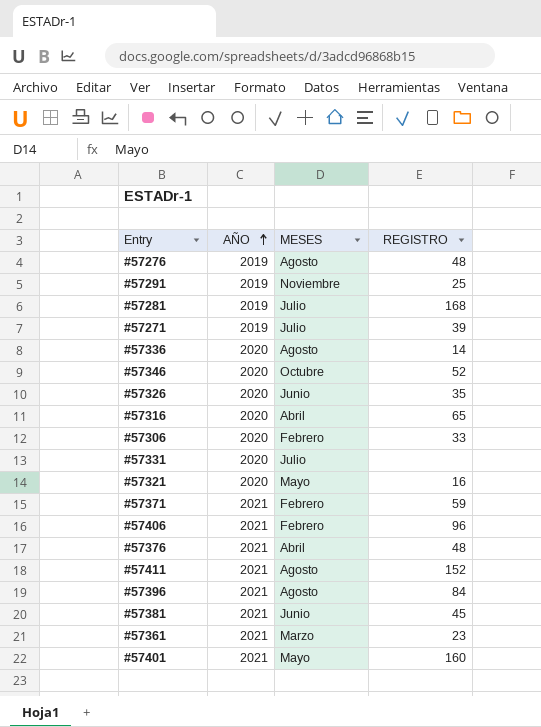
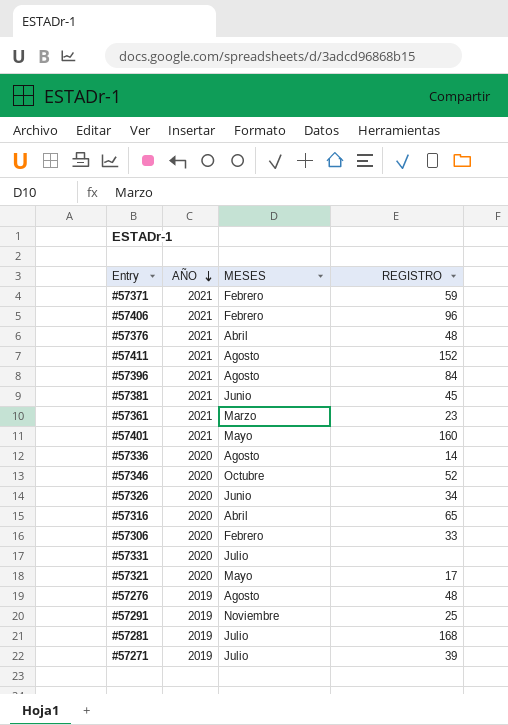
row order: AÑO ascending -> AÑO descending
#57326 | REGISTRO: 35 -> 34
#57321 | REGISTRO: 16 -> 17

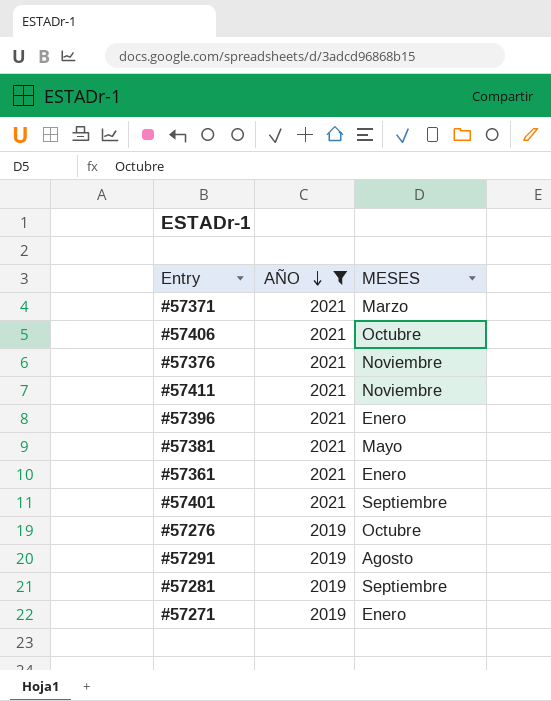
filter: none -> AÑO != 2020
column REGISTRO | position: 4 -> none
#57371 | MESES: Febrero -> Marzo
#57406 | MESES: Febrero -> Octubre
#57376 | MESES: Abril -> Noviembre
#57411 | MESES: Agosto -> Noviembre
#57396 | MESES: Agosto -> Enero
#57381 | MESES: Junio -> Mayo
#57361 | MESES: Marzo -> Enero
#57401 | MESES: Mayo -> Septiembre
#57276 | MESES: Agosto -> Octubre
#57291 | MESES: Noviembre -> Agosto
#57281 | MESES: Julio -> Septiembre
#57271 | MESES: Julio -> Enero

